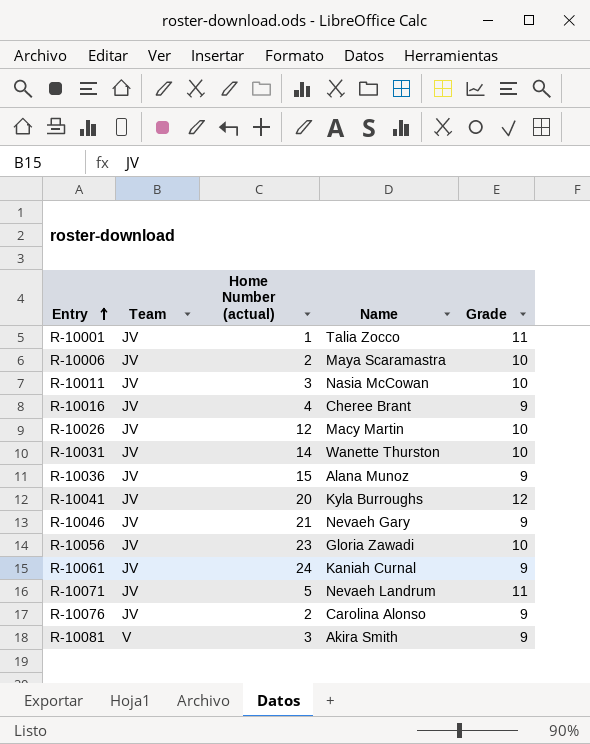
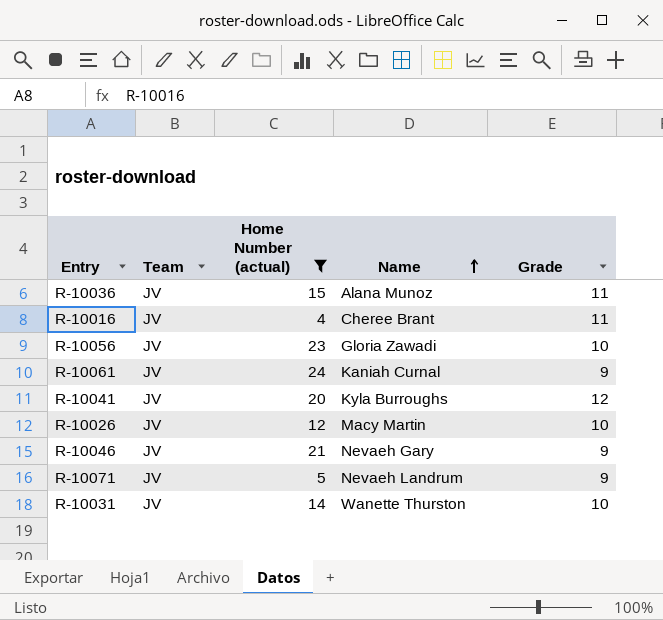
filter: none -> Home Number (actual) >= 4
row order: Entry ascending -> Name ascending
R-10036 | Grade: 9 -> 11
R-10016 | Grade: 9 -> 11
R-10071 | Grade: 11 -> 9

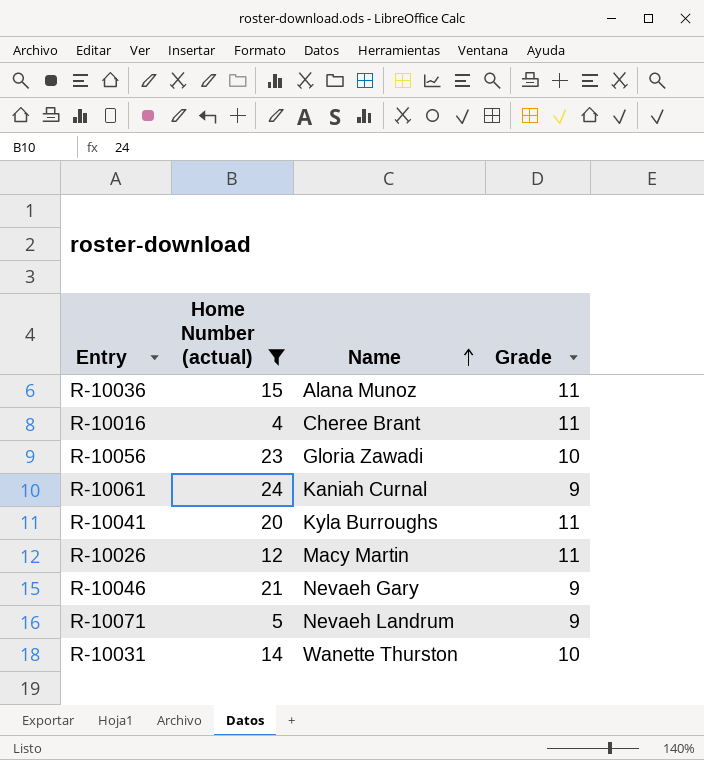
column Team | position: 2 -> none
R-10041 | Grade: 12 -> 11
R-10026 | Grade: 10 -> 11

